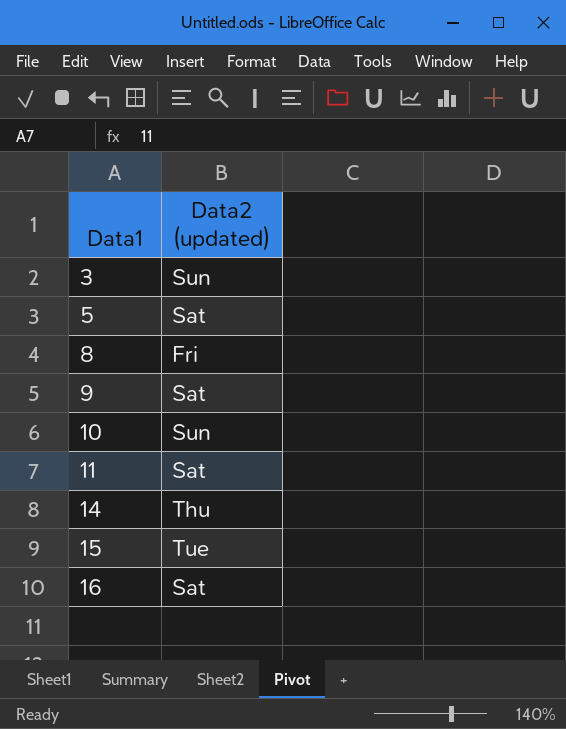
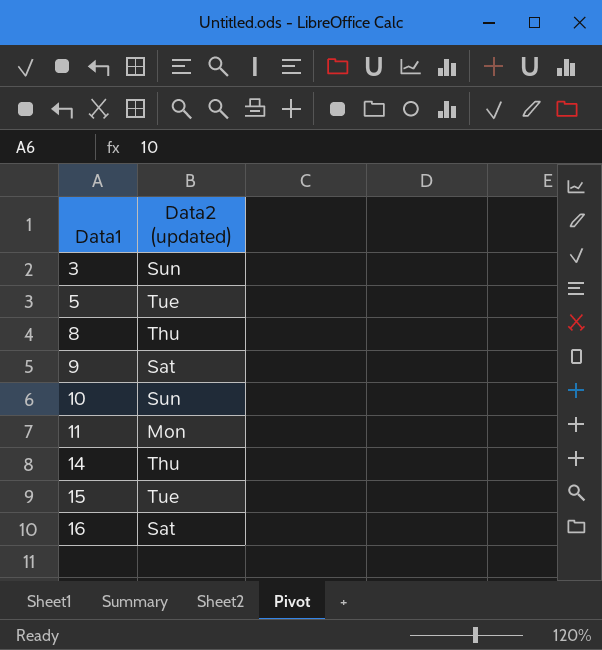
5 | Data2 (updated): Sat -> Tue
8 | Data2 (updated): Fri -> Thu
11 | Data2 (updated): Sat -> Mon

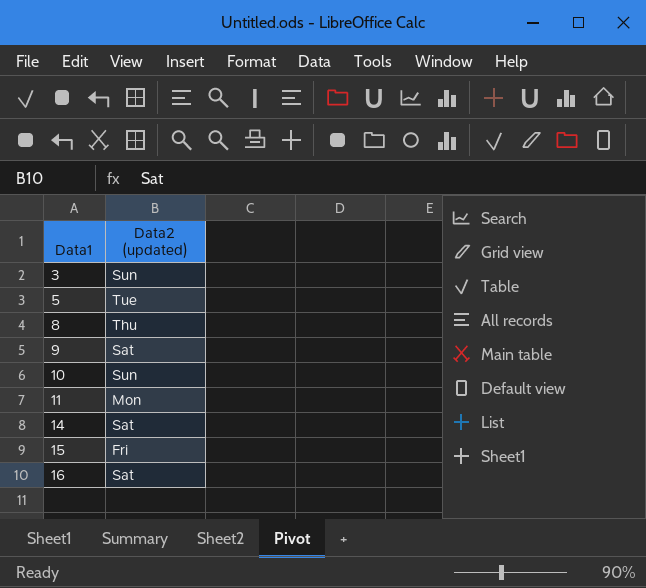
14 | Data2 (updated): Thu -> Sat
15 | Data2 (updated): Tue -> Fri

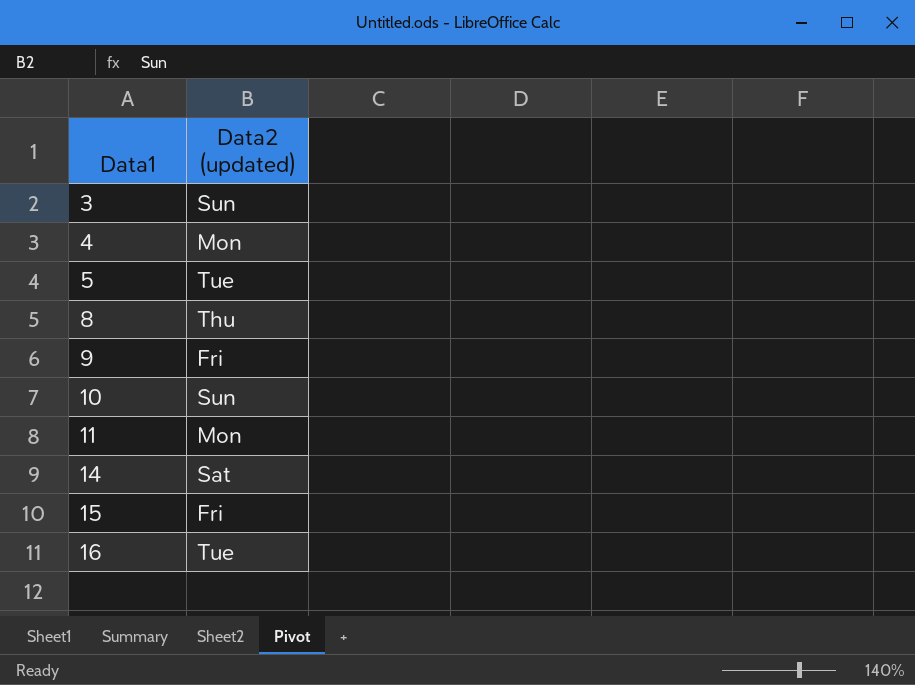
row 4: none -> Mon
9 | Data2 (updated): Sat -> Fri
16 | Data2 (updated): Sat -> Tue

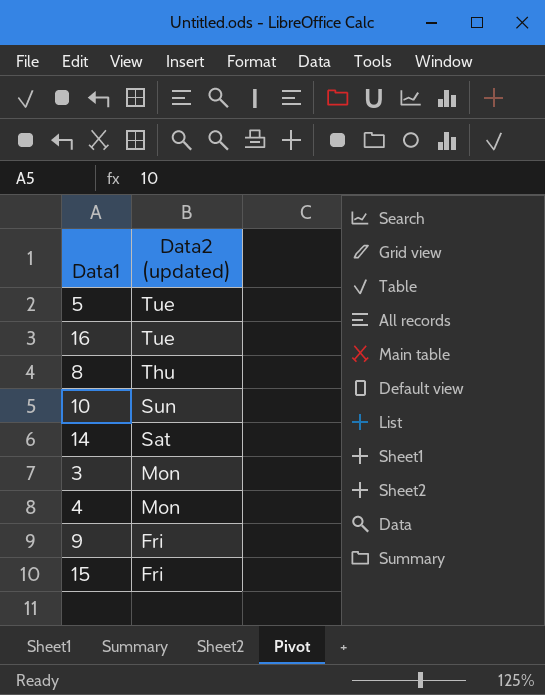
row order: Data1 ascending -> Data2 (updated) descending
row 11: Mon -> none
3 | Data2 (updated): Sun -> Mon

